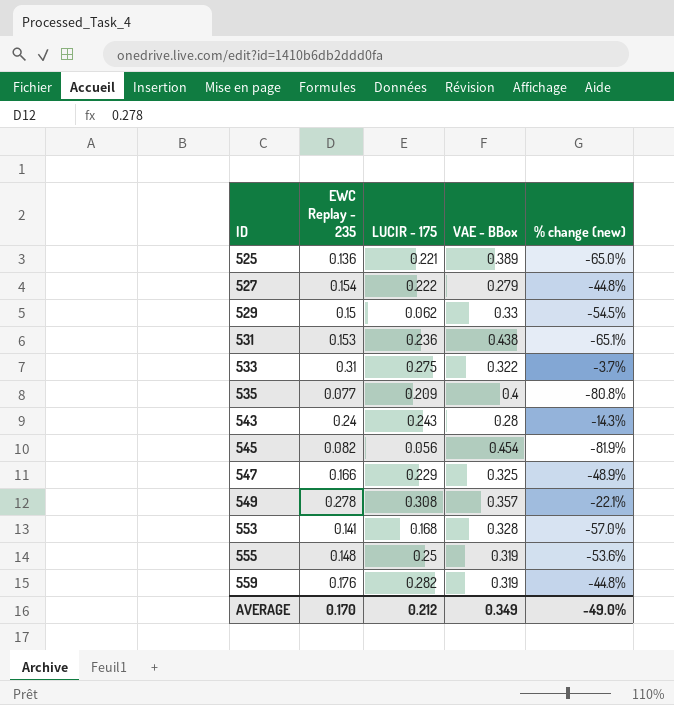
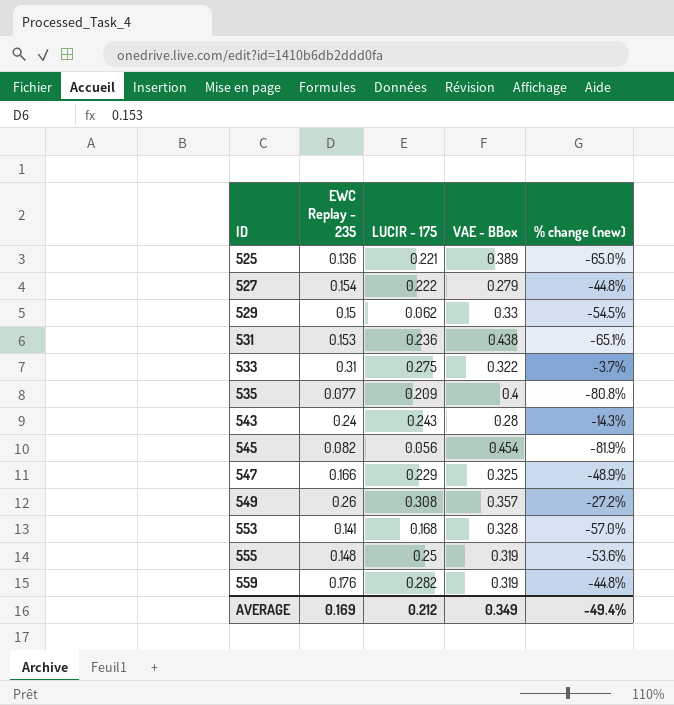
549 | EWC Replay - 235: 0.278 -> 0.26
549 | % change (new): -22.1% -> -27.2%
AVERAGE | EWC Replay - 235: 0.170 -> 0.169
AVERAGE | % change (new): -49.0% -> -49.4%

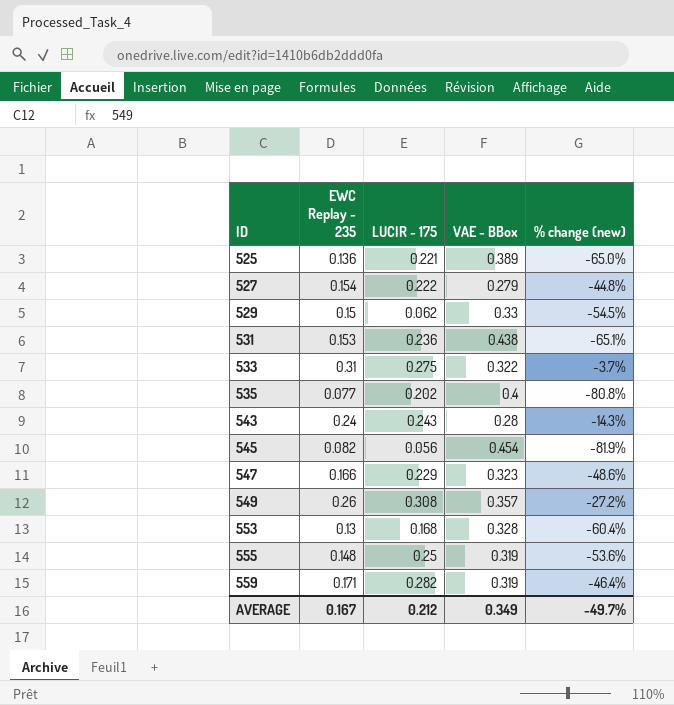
535 | LUCIR - 175: 0.209 -> 0.202
547 | VAE - BBox: 0.325 -> 0.323
547 | % change (new): -48.9% -> -48.6%
553 | EWC Replay - 235: 0.141 -> 0.13
553 | % change (new): -57.0% -> -60.4%
559 | EWC Replay - 235: 0.176 -> 0.171
559 | % change (new): -44.8% -> -46.4%
AVERAGE | EWC Replay - 235: 0.169 -> 0.167
AVERAGE | % change (new): -49.4% -> -49.7%

